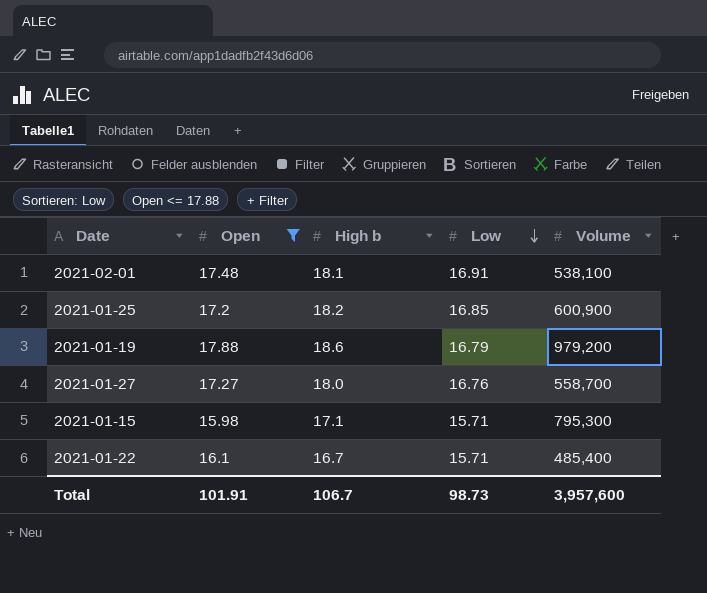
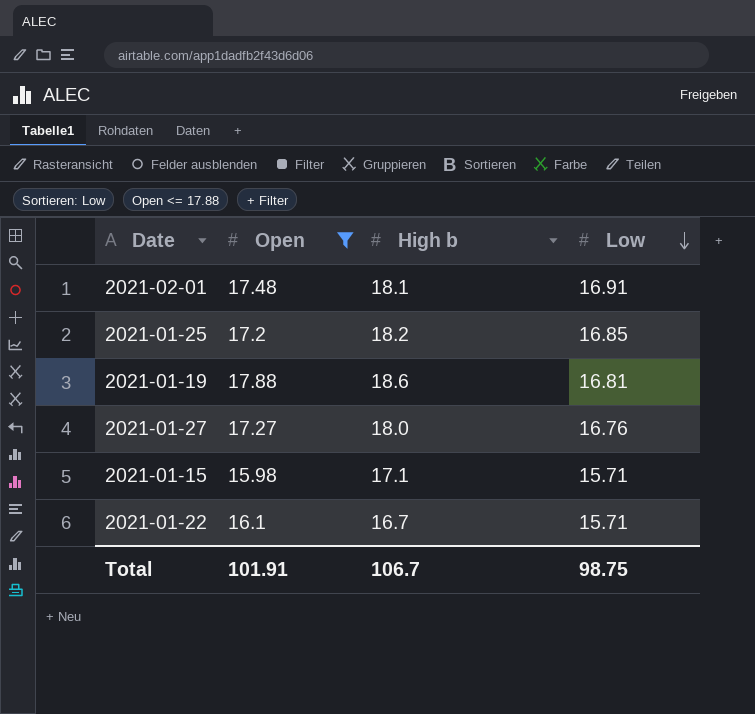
column Volume | position: 5 -> none
2021-01-19 | Low: 16.79 -> 16.81
Total | Low: 98.73 -> 98.75

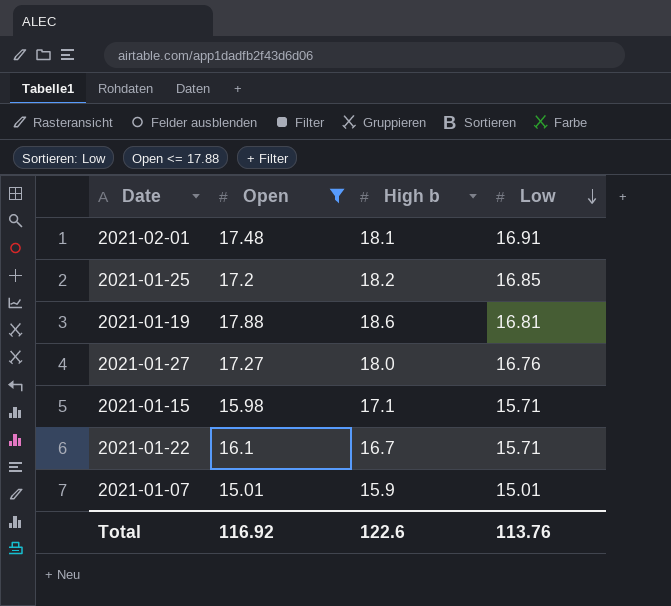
row 2021-01-07: none -> 15.01 | 15.9 | 15.01
Total | Open: 101.91 -> 116.92
Total | High b: 106.7 -> 122.6
Total | Low: 98.75 -> 113.76

